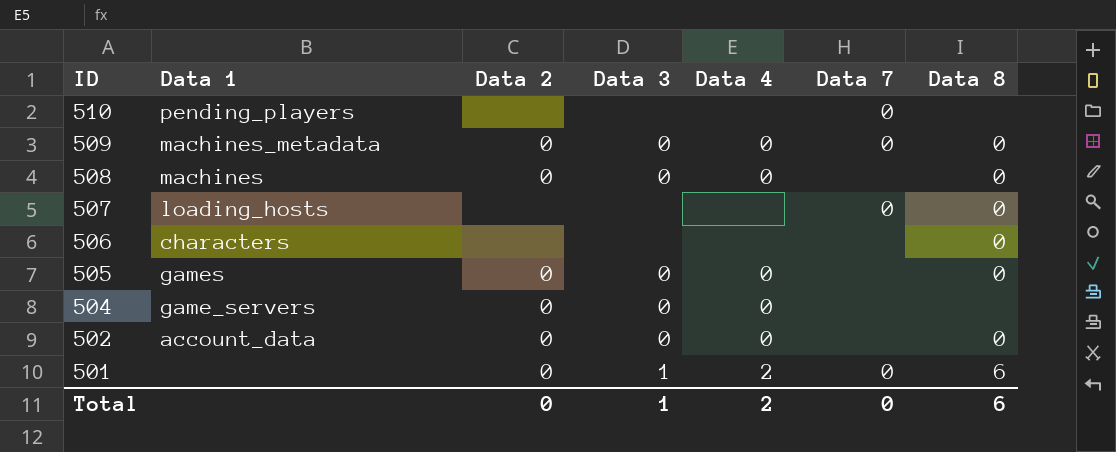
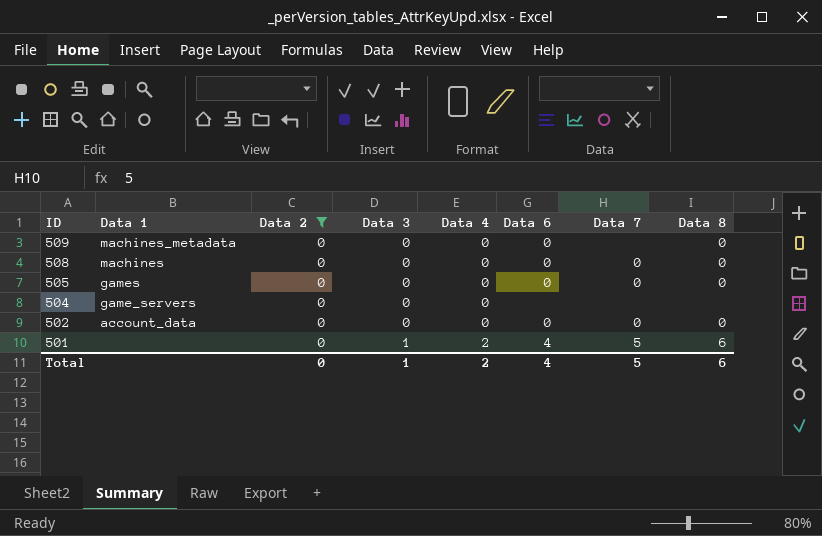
filter: none -> Data 2 = 0
column Data 6 | position: none -> 6
509 | Data 7: 0 -> none
508 | Data 7: none -> 0
505 | Data 7: none -> 0
502 | Data 7: none -> 0
501 | Data 7: 0 -> 5
Total | Data 7: 0 -> 5

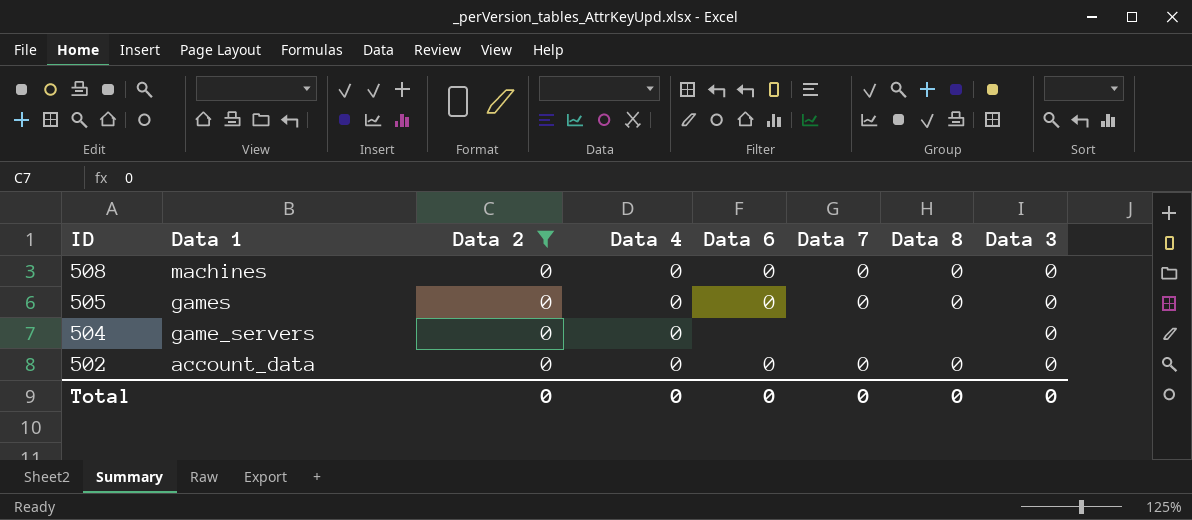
column Data 3 | position: 4 -> 8
row 509: machines_metadata | 0 | 0 | 0 | 0 | none | 0 -> none
row 501: none | 0 | 1 | 2 | 4 | 5 | 6 -> none
Total | Data 4: 2 -> 0
Total | Data 6: 4 -> 0
Total | Data 7: 5 -> 0
Total | Data 8: 6 -> 0
Total | Data 3: 1 -> 0

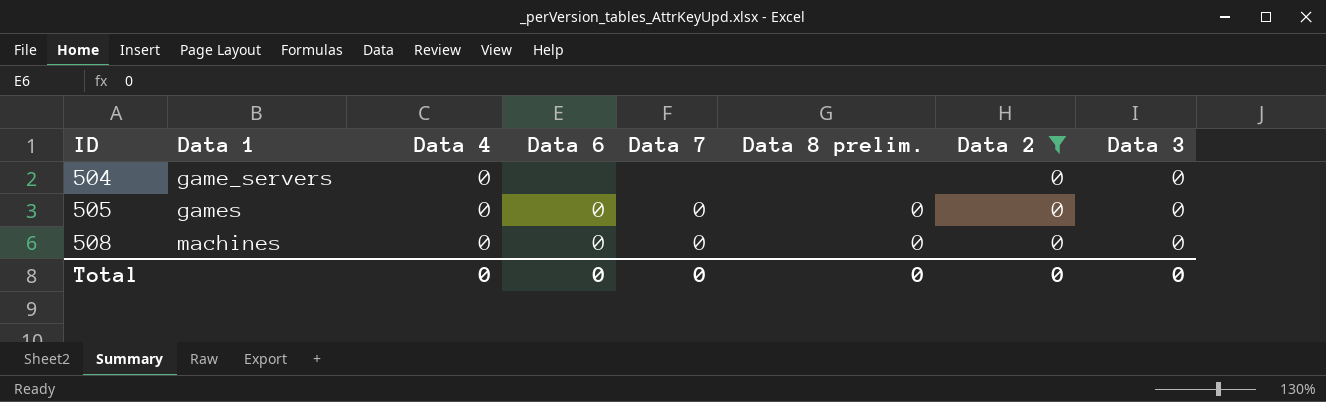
row order: ID descending -> ID ascending
column name: Data 8 -> Data 8 prelim.
column Data 2 | position: 3 -> 7
row 502: account_data | 0 | 0 | 0 | 0 | 0 | 0 -> none

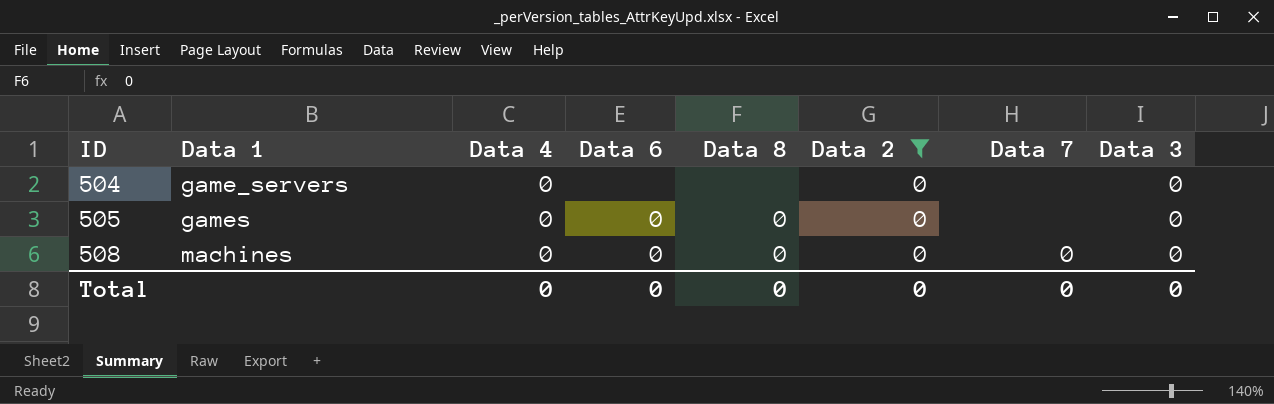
column name: Data 8 prelim. -> Data 8
column Data 7 | position: 5 -> 7
505 | Data 7: 0 -> none

